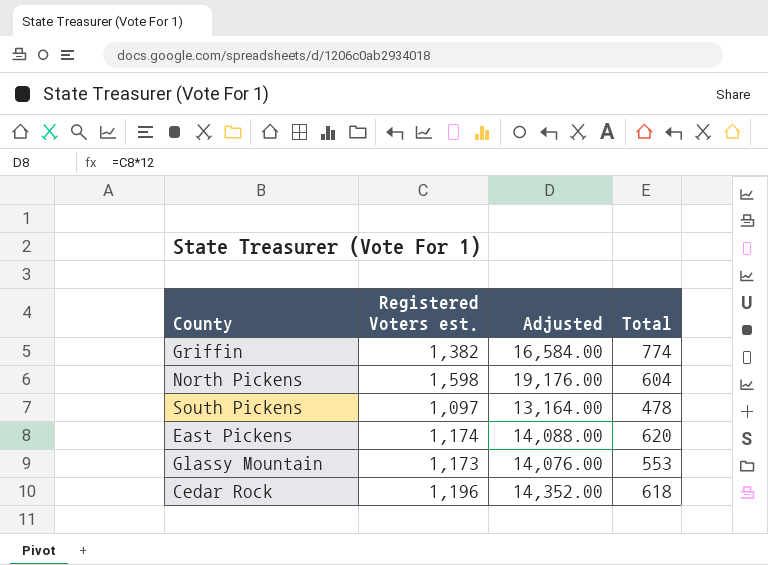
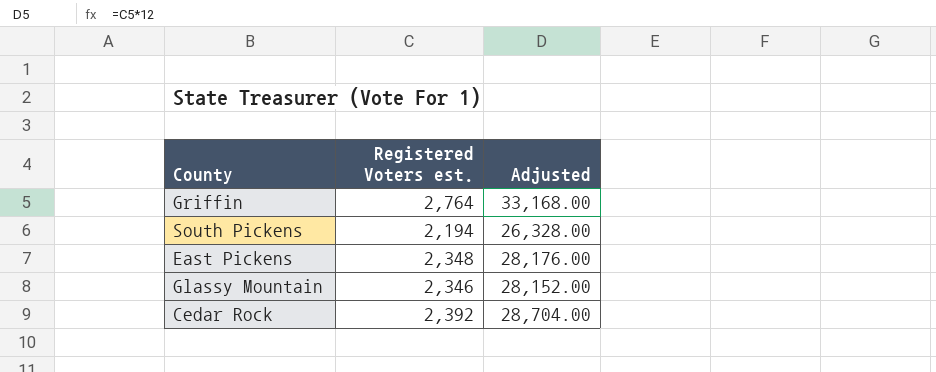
column Total | position: 4 -> none
row North Pickens: 1,598 | 19,176.00 | 604 -> none
Griffin | Registered Voters est.: 1,382 -> 2,764
Griffin | Adjusted: 16,584.00 -> 33,168.00
South Pickens | Registered Voters est.: 1,097 -> 2,194
South Pickens | Adjusted: 13,164.00 -> 26,328.00
East Pickens | Registered Voters est.: 1,174 -> 2,348
East Pickens | Adjusted: 14,088.00 -> 28,176.00
Glassy Mountain | Registered Voters est.: 1,173 -> 2,346
Glassy Mountain | Adjusted: 14,076.00 -> 28,152.00
Cedar Rock | Registered Voters est.: 1,196 -> 2,392
Cedar Rock | Adjusted: 14,352.00 -> 28,704.00

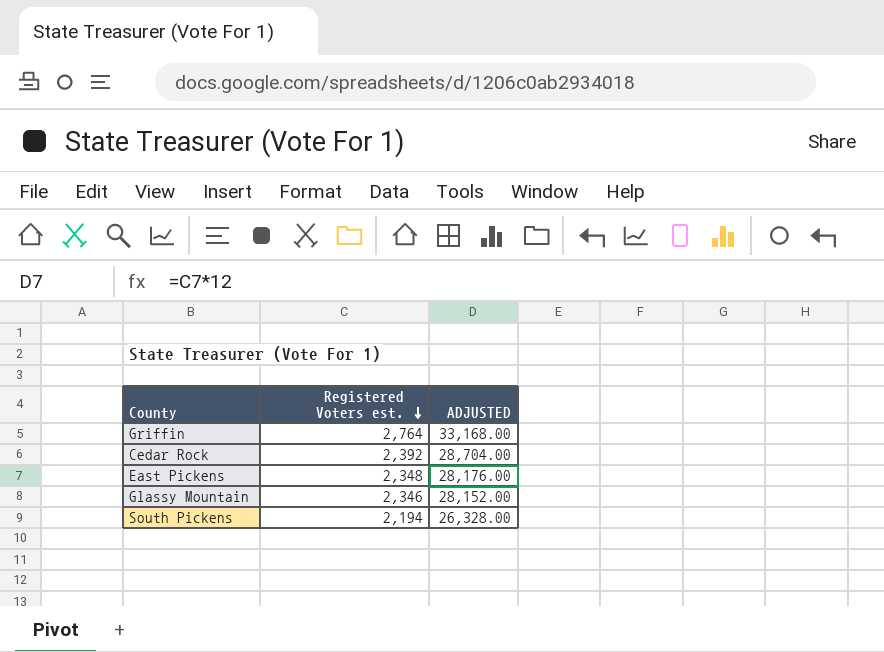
row order: none -> Registered Voters est. descending
column name: Adjusted -> ADJUSTED

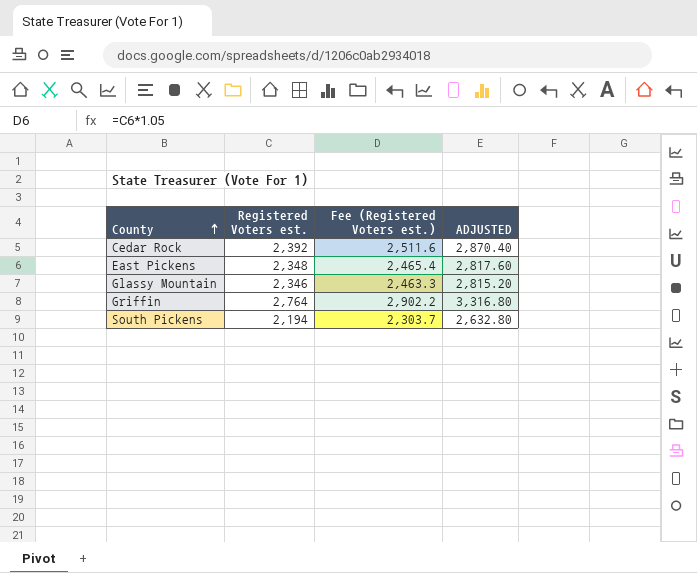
row order: Registered Voters est. descending -> County ascending
column Fee (Registered Voters est.) | formula: none -> [Registered Voters est.] * 1.05
column ADJUSTED | formula: [Registered Voters est.] * 12 -> [Registered Voters est.] * 1.2

